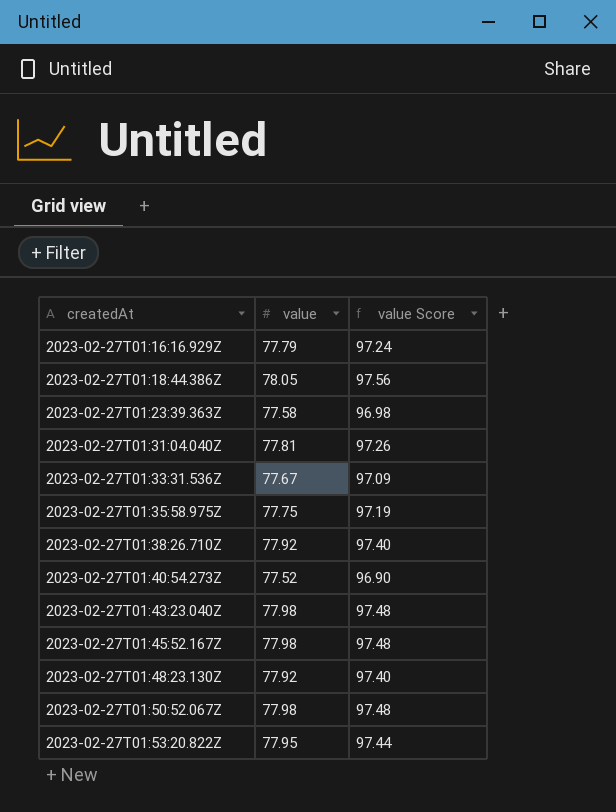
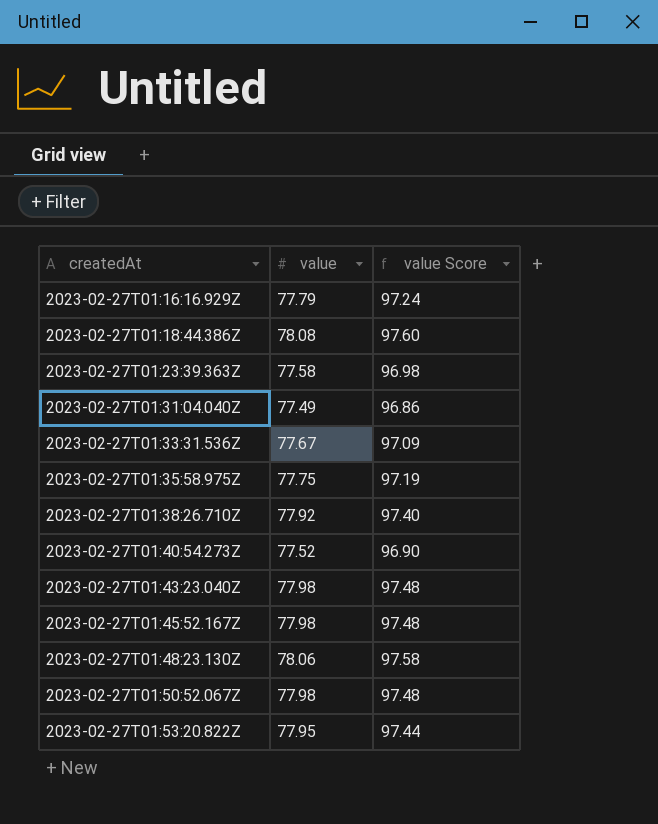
2023-02-27T01:18:44.386Z | value: 78.05 -> 78.08
2023-02-27T01:18:44.386Z | value Score: 97.56 -> 97.60
2023-02-27T01:31:04.040Z | value: 77.81 -> 77.49
2023-02-27T01:31:04.040Z | value Score: 97.26 -> 96.86
2023-02-27T01:48:23.130Z | value: 77.92 -> 78.06
2023-02-27T01:48:23.130Z | value Score: 97.40 -> 97.58

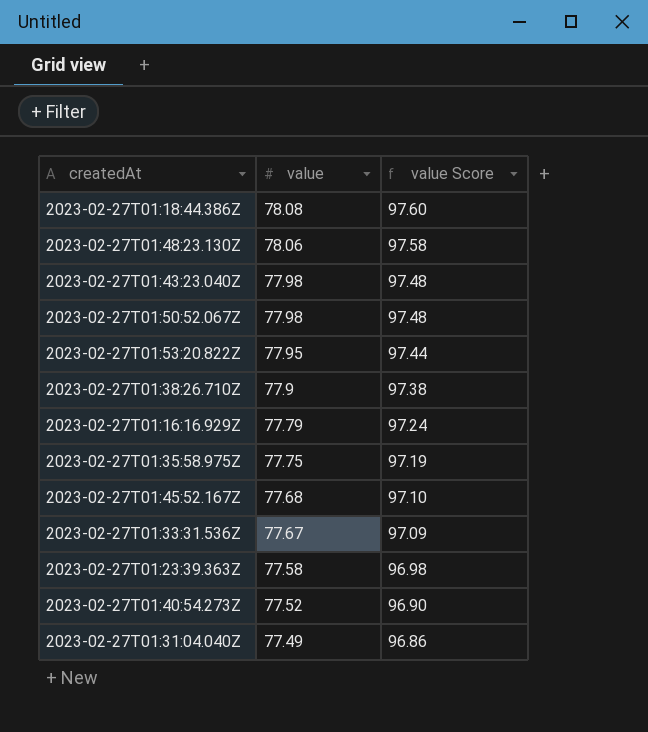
row order: createdAt ascending -> value descending
2023-02-27T01:38:26.710Z | value: 77.92 -> 77.9
2023-02-27T01:38:26.710Z | value Score: 97.40 -> 97.38
2023-02-27T01:45:52.167Z | value: 77.98 -> 77.68
2023-02-27T01:45:52.167Z | value Score: 97.48 -> 97.10

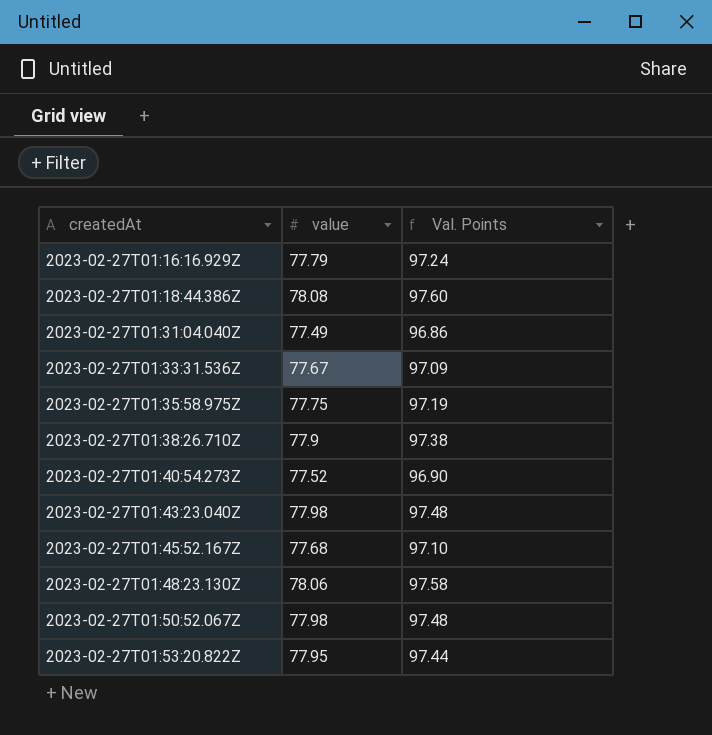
row order: value descending -> createdAt ascending
column name: value Score -> Val. Points
row 2023-02-27T01:23:39.363Z: 77.58 | 96.98 -> none

